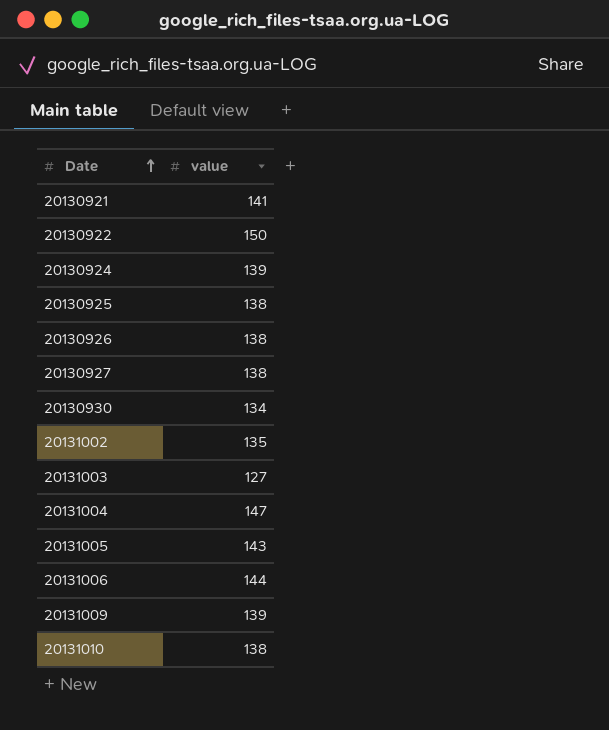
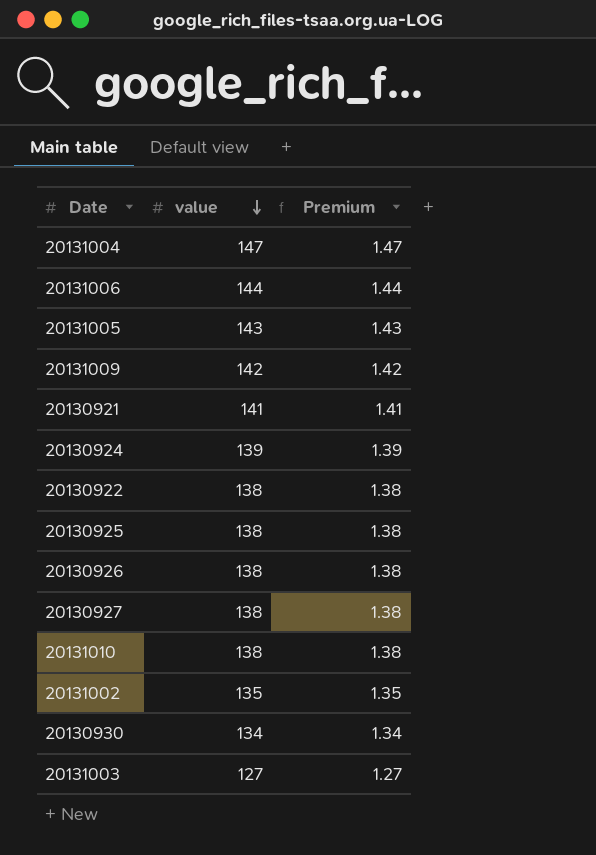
row order: Date ascending -> value descending
column Premium | formula: none -> [value] * 0.01
20131009 | value: 139 -> 142
20130922 | value: 150 -> 138

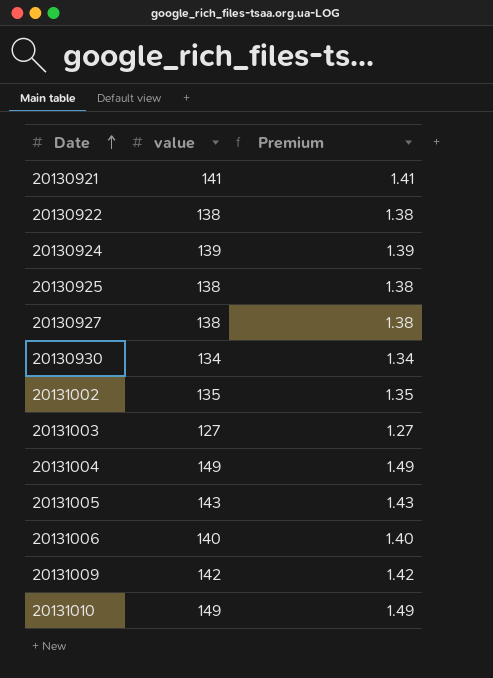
row order: value descending -> Date ascending
row 20130926: 138 | 1.38 -> none
20131004 | value: 147 -> 149
20131004 | Premium: 1.47 -> 1.49
20131006 | value: 144 -> 140
20131006 | Premium: 1.44 -> 1.40
20131010 | value: 138 -> 149
20131010 | Premium: 1.38 -> 1.49

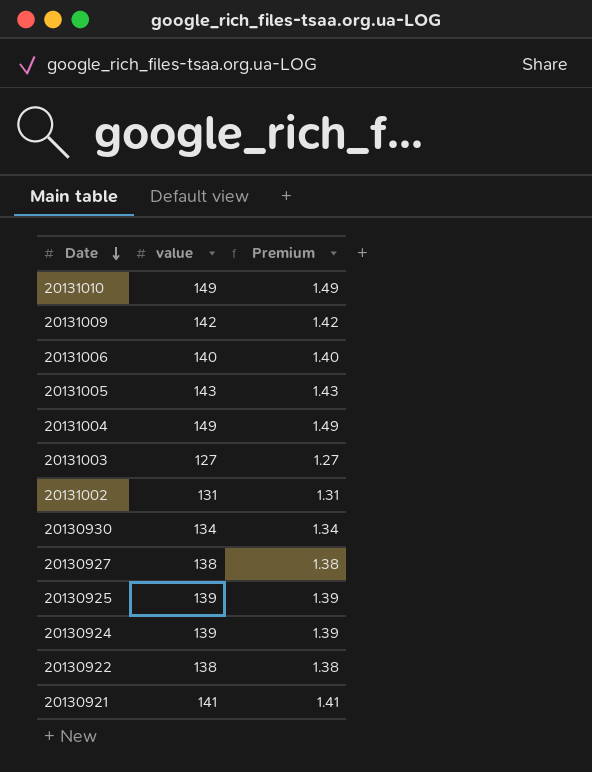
row order: Date ascending -> Date descending
20131002 | value: 135 -> 131
20131002 | Premium: 1.35 -> 1.31
20130925 | value: 138 -> 139
20130925 | Premium: 1.38 -> 1.39

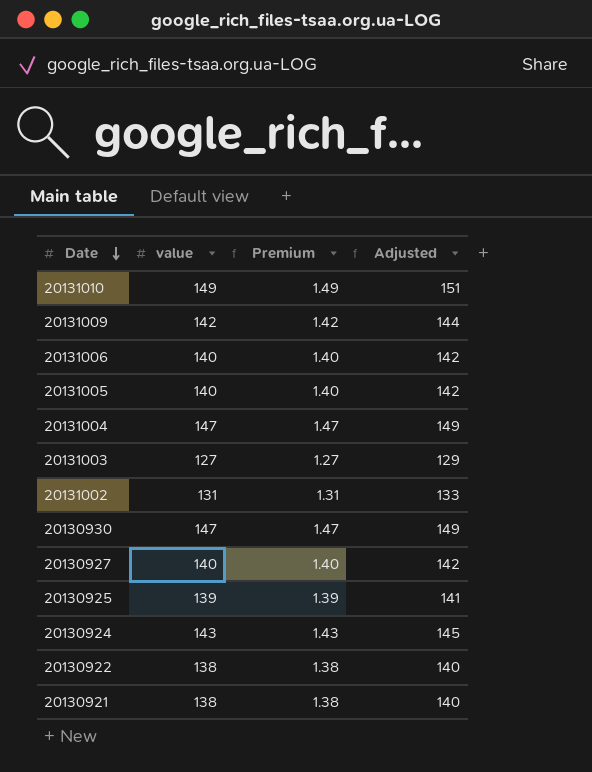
column Adjusted | formula: none -> [value] + 2
20131005 | value: 143 -> 140
20131005 | Premium: 1.43 -> 1.40
20131004 | value: 149 -> 147
20131004 | Premium: 1.49 -> 1.47
20130930 | value: 134 -> 147
20130930 | Premium: 1.34 -> 1.47
20130927 | value: 138 -> 140
20130927 | Premium: 1.38 -> 1.40
20130924 | value: 139 -> 143
20130924 | Premium: 1.39 -> 1.43
20130921 | value: 141 -> 138
20130921 | Premium: 1.41 -> 1.38

